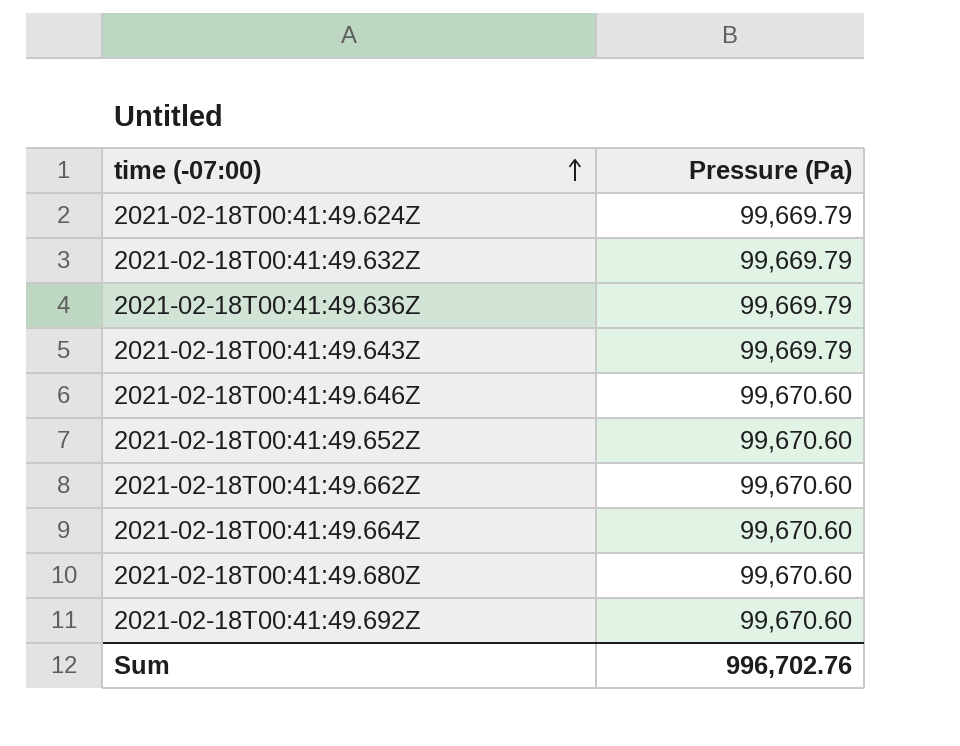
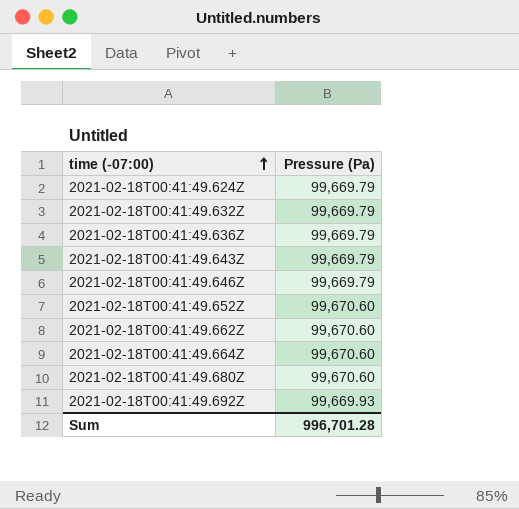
2021-02-18T00:41:49.646Z | Pressure (Pa): 99,670.60 -> 99,669.79
2021-02-18T00:41:49.692Z | Pressure (Pa): 99,670.60 -> 99,669.93
Sum | Pressure (Pa): 996,702.76 -> 996,701.28

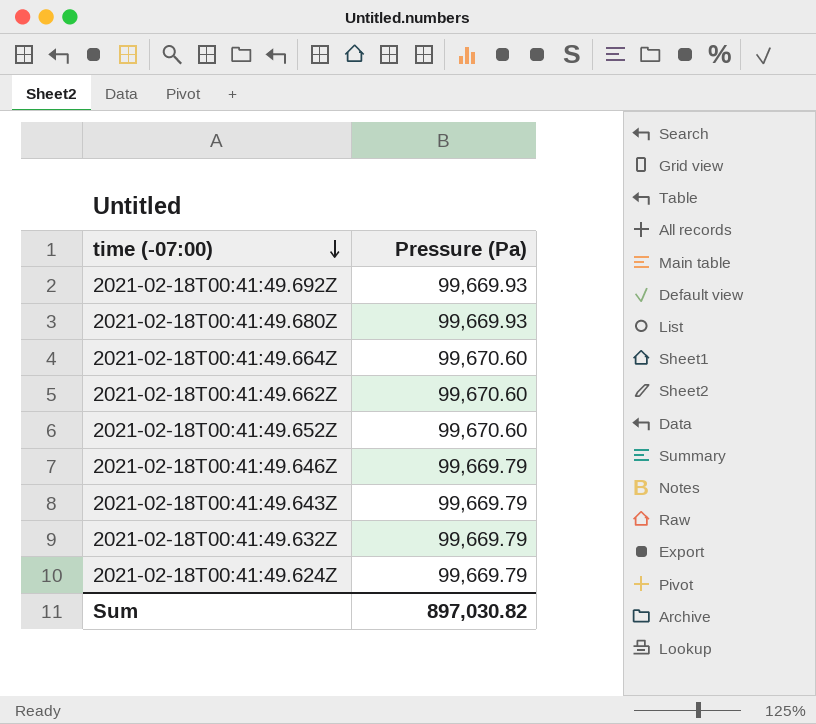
row order: time (-07:00) ascending -> time (-07:00) descending
row 2021-02-18T00:41:49.636Z: 99,669.79 -> none
2021-02-18T00:41:49.680Z | Pressure (Pa): 99,670.60 -> 99,669.93
Sum | Pressure (Pa): 996,701.28 -> 897,030.82

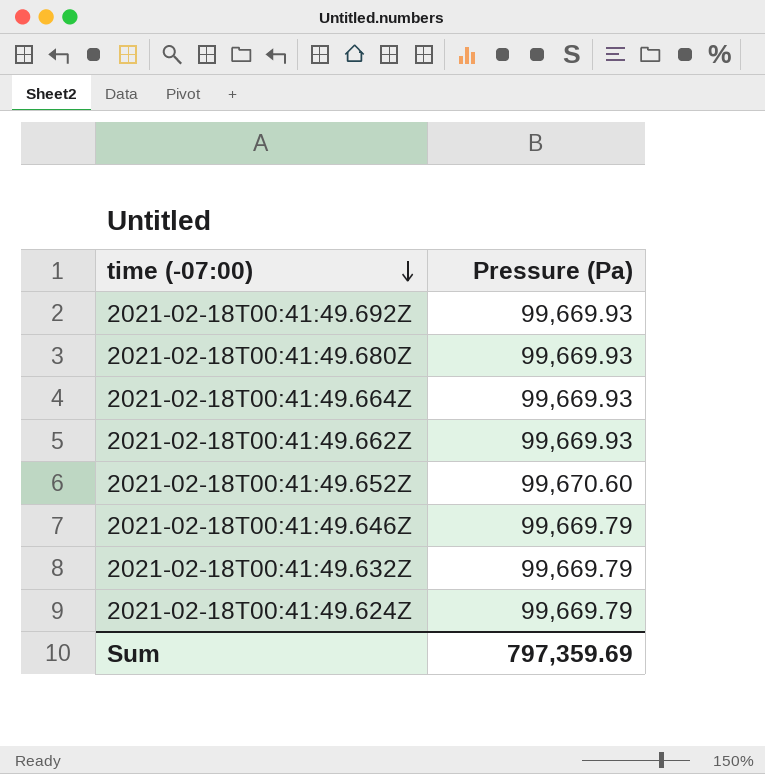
row 2021-02-18T00:41:49.643Z: 99,669.79 -> none
2021-02-18T00:41:49.664Z | Pressure (Pa): 99,670.60 -> 99,669.93
2021-02-18T00:41:49.662Z | Pressure (Pa): 99,670.60 -> 99,669.93
Sum | Pressure (Pa): 897,030.82 -> 797,359.69

